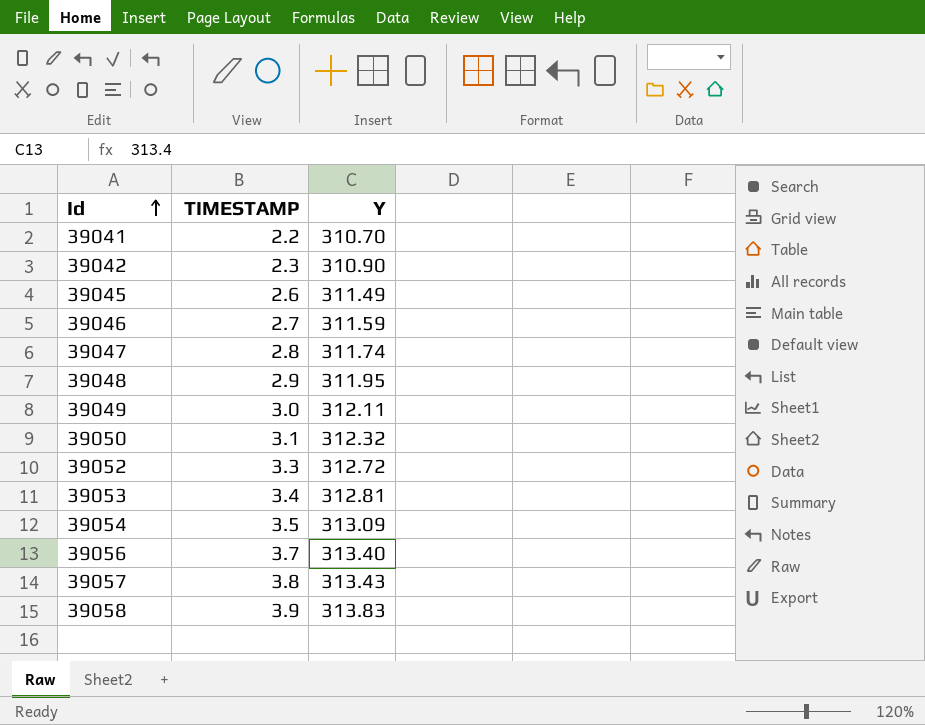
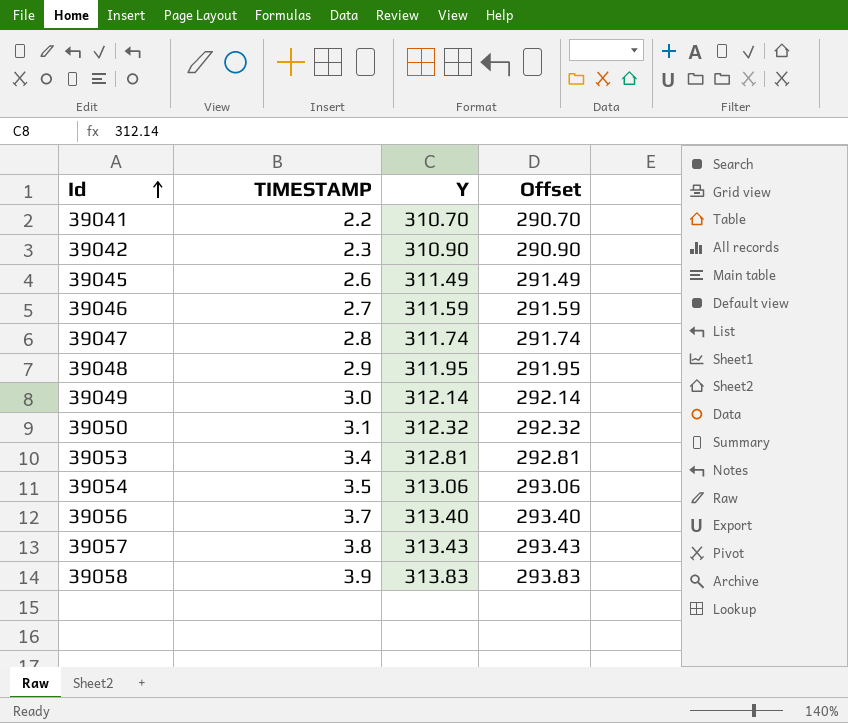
column Offset | formula: none -> [Y] - 20
row 39052: 3.3 | 312.72 -> none
39049 | Y: 312.11 -> 312.14
39054 | Y: 313.09 -> 313.06

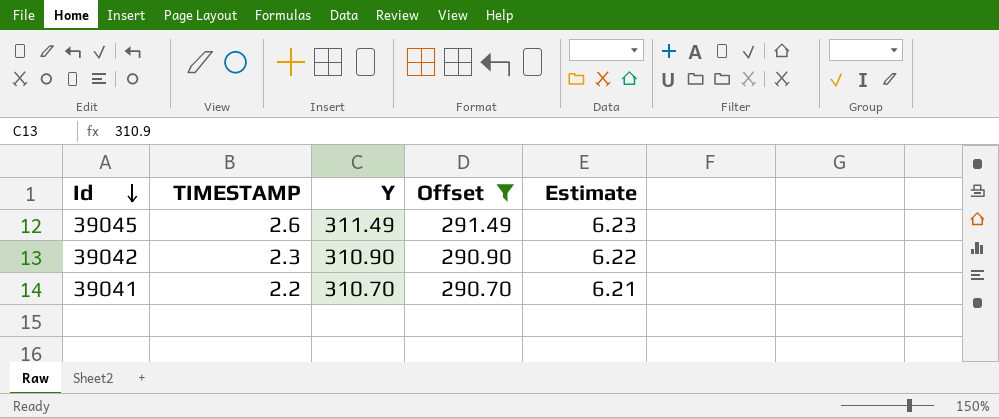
filter: none -> Offset <= 291.49
row order: Id ascending -> Id descending
column Estimate | formula: none -> [Y] * 0.02

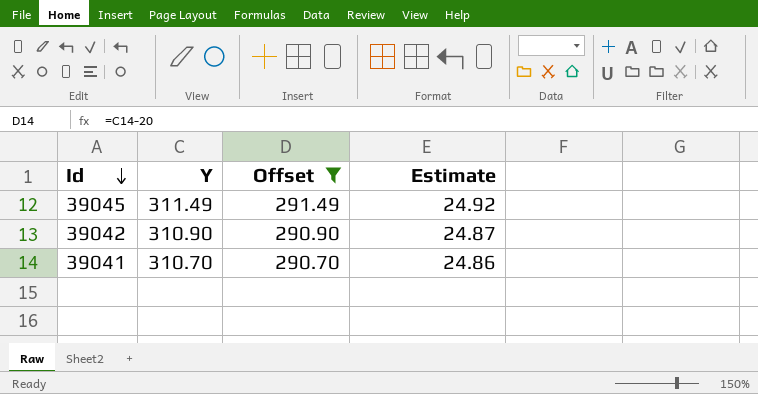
column TIMESTAMP | position: 2 -> none
column Estimate | formula: [Y] * 0.02 -> [Y] * 0.08

